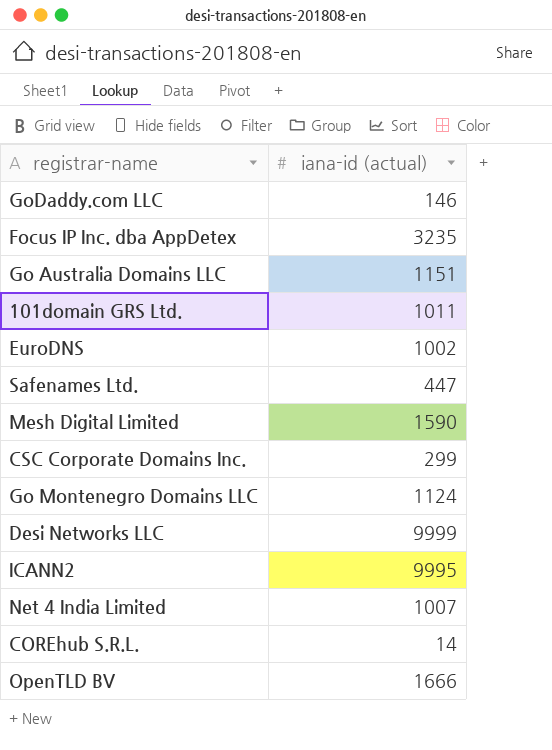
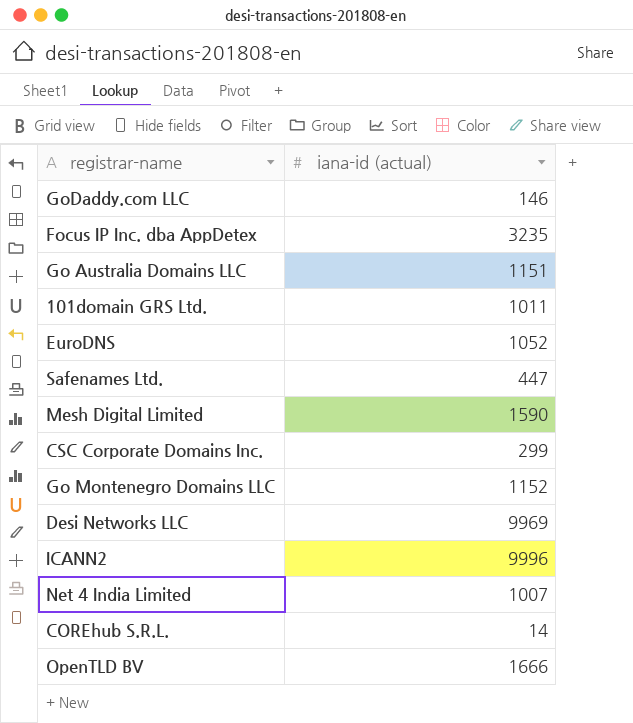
EuroDNS | iana-id (actual): 1002 -> 1052
Go Montenegro Domains LLC | iana-id (actual): 1124 -> 1152
Desi Networks LLC | iana-id (actual): 9999 -> 9969
ICANN2 | iana-id (actual): 9995 -> 9996

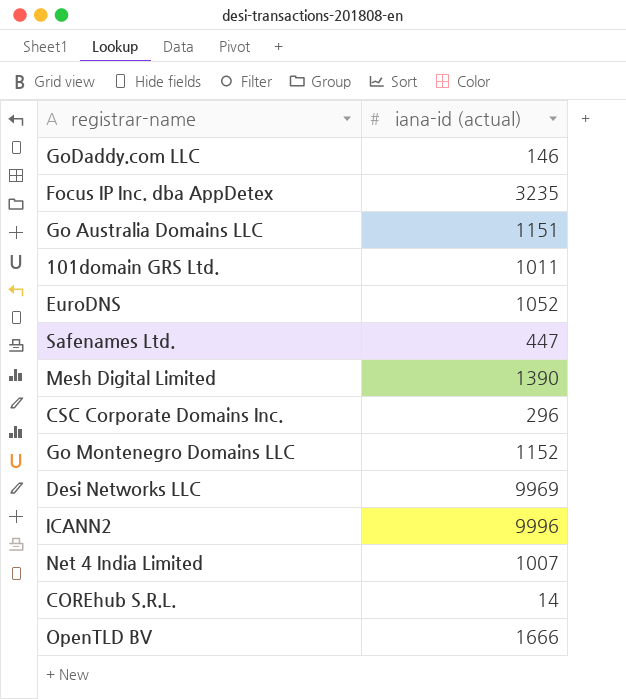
Mesh Digital Limited | iana-id (actual): 1590 -> 1390
CSC Corporate Domains Inc. | iana-id (actual): 299 -> 296

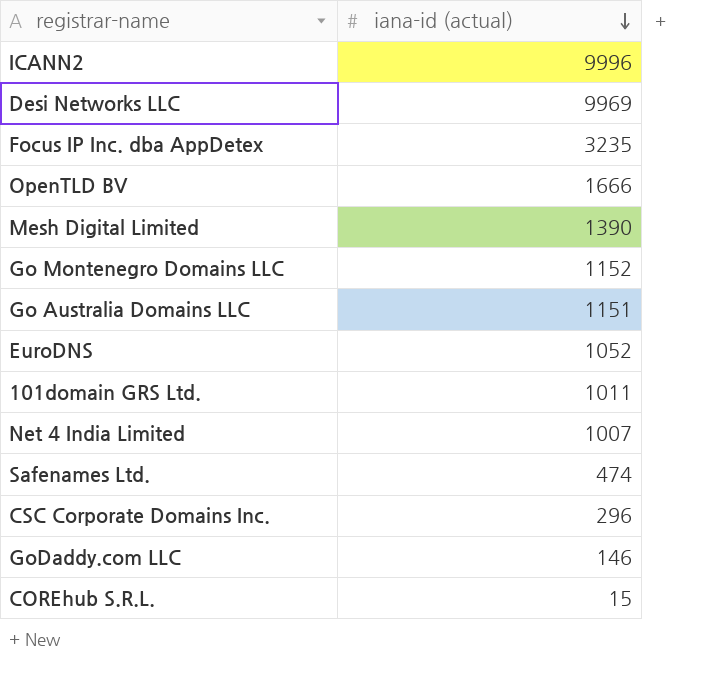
row order: none -> iana-id (actual) descending
Safenames Ltd. | iana-id (actual): 447 -> 474
COREhub S.R.L. | iana-id (actual): 14 -> 15

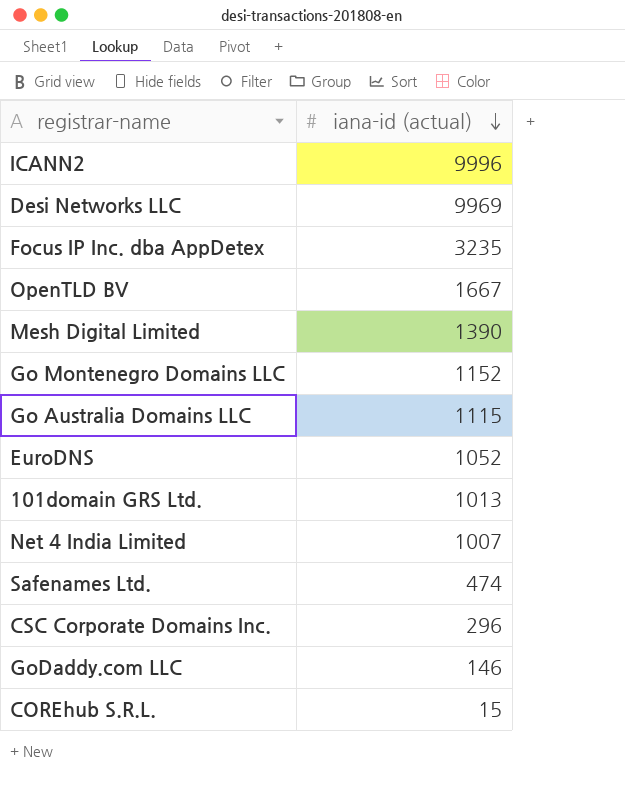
OpenTLD BV | iana-id (actual): 1666 -> 1667
Go Australia Domains LLC | iana-id (actual): 1151 -> 1115
101domain GRS Ltd. | iana-id (actual): 1011 -> 1013

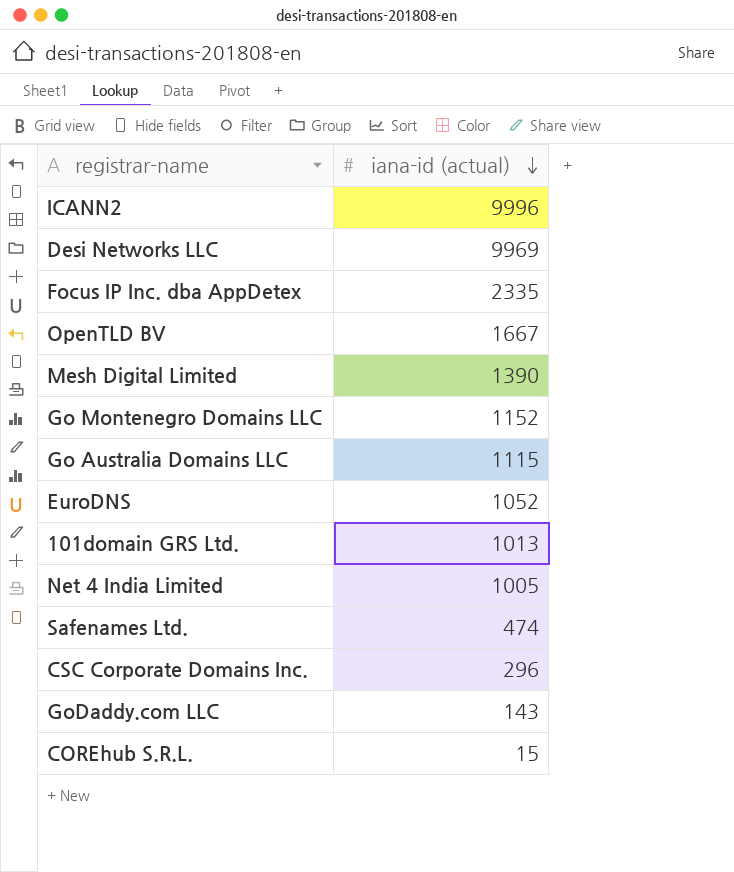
Focus IP Inc. dba AppDetex | iana-id (actual): 3235 -> 2335
Net 4 India Limited | iana-id (actual): 1007 -> 1005
GoDaddy.com LLC | iana-id (actual): 146 -> 143

